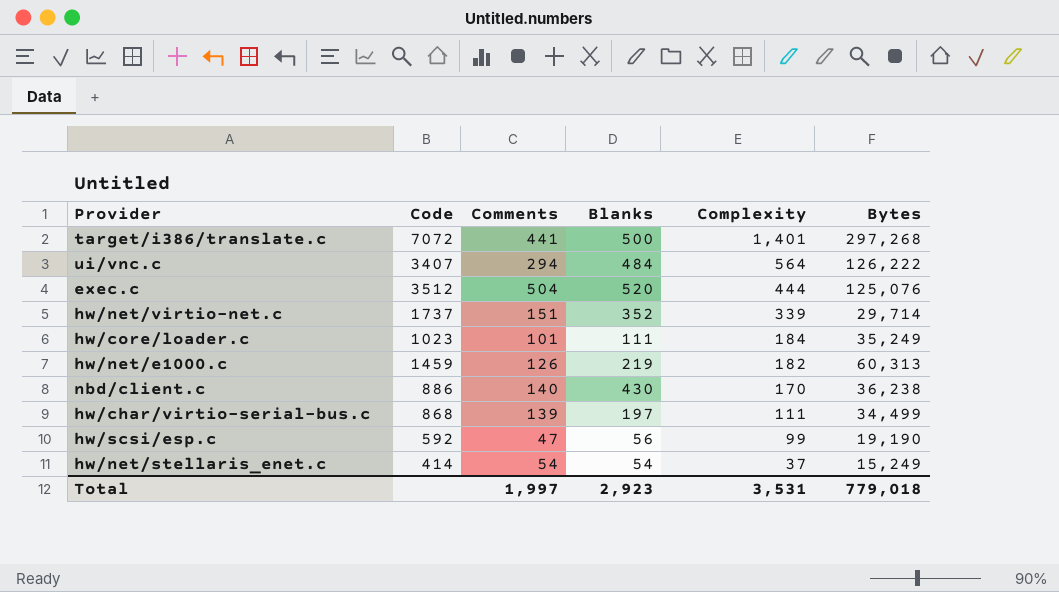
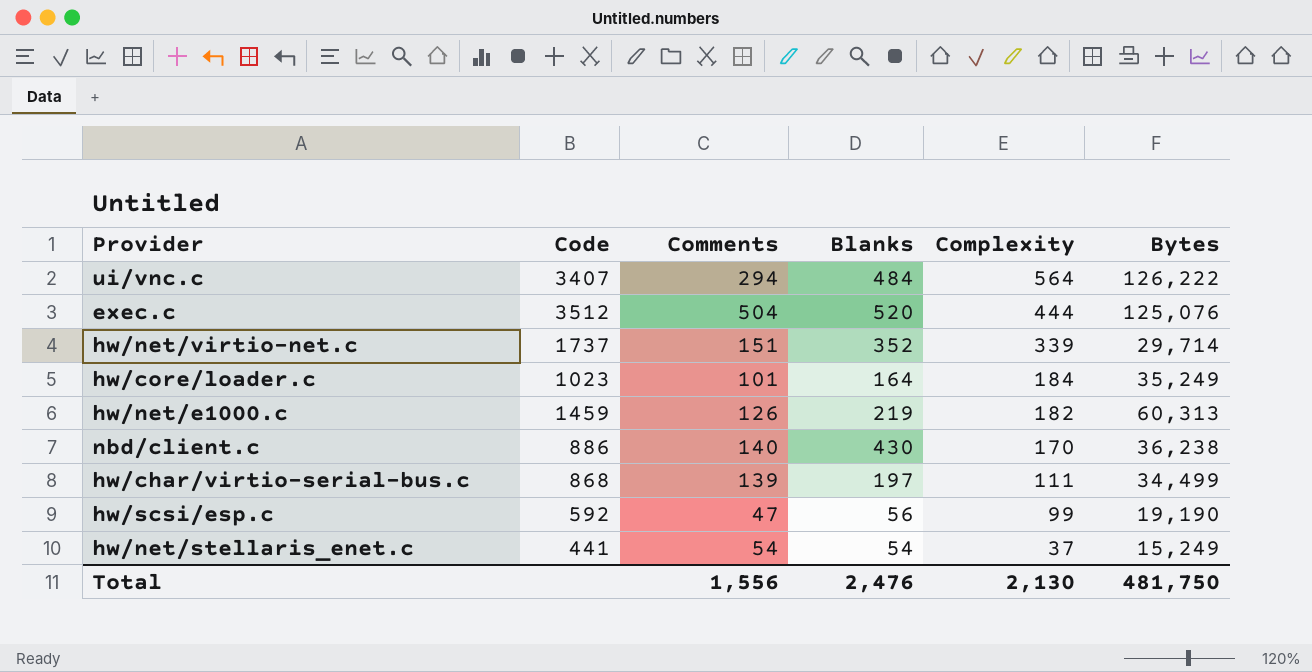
row target/i386/translate.c: 7072 | 441 | 500 | 1,401 | 297,268 -> none
hw/core/loader.c | Blanks: 111 -> 164
hw/net/stellaris_enet.c | Code: 414 -> 441
Total | Comments: 1,997 -> 1,556
Total | Blanks: 2,923 -> 2,476
Total | Complexity: 3,531 -> 2,130
Total | Bytes: 779,018 -> 481,750

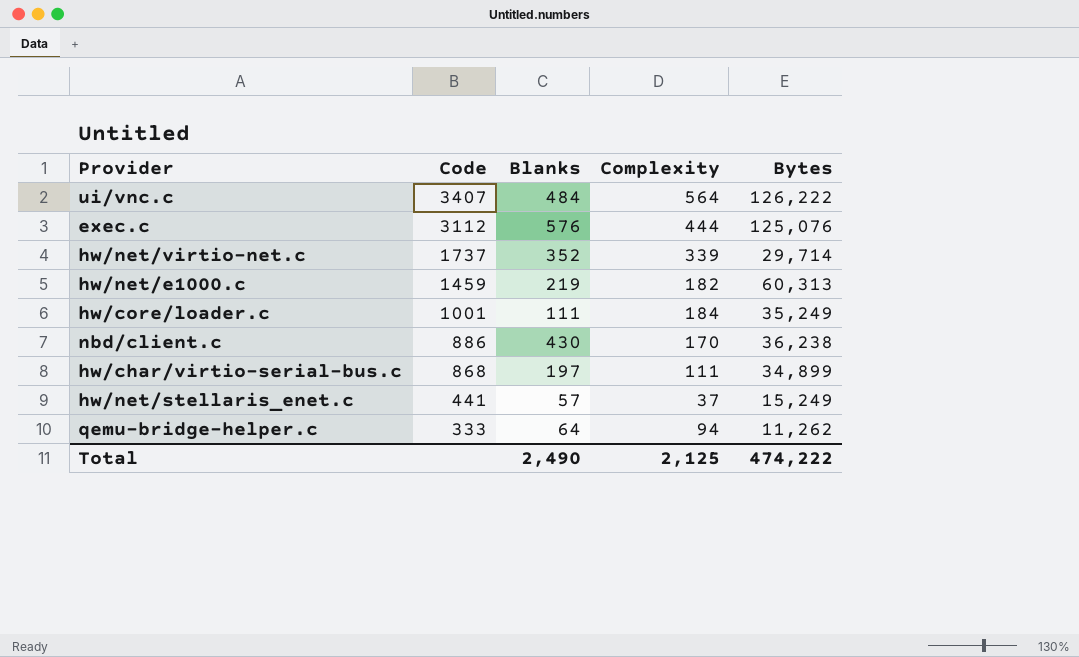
row order: Complexity descending -> Code descending
column Comments | position: 3 -> none
row hw/scsi/esp.c: 592 | 47 | 56 | 99 | 19,190 -> none
exec.c | Code: 3512 -> 3112
exec.c | Blanks: 520 -> 576
hw/core/loader.c | Code: 1023 -> 1001
hw/core/loader.c | Blanks: 164 -> 111
hw/char/virtio-serial-bus.c | Bytes: 34,499 -> 34,899
hw/net/stellaris_enet.c | Blanks: 54 -> 57
row qemu-bridge-helper.c: none -> 333 | 64 | 94 | 11,262
Total | Blanks: 2,476 -> 2,490
Total | Complexity: 2,130 -> 2,125
Total | Bytes: 481,750 -> 474,222

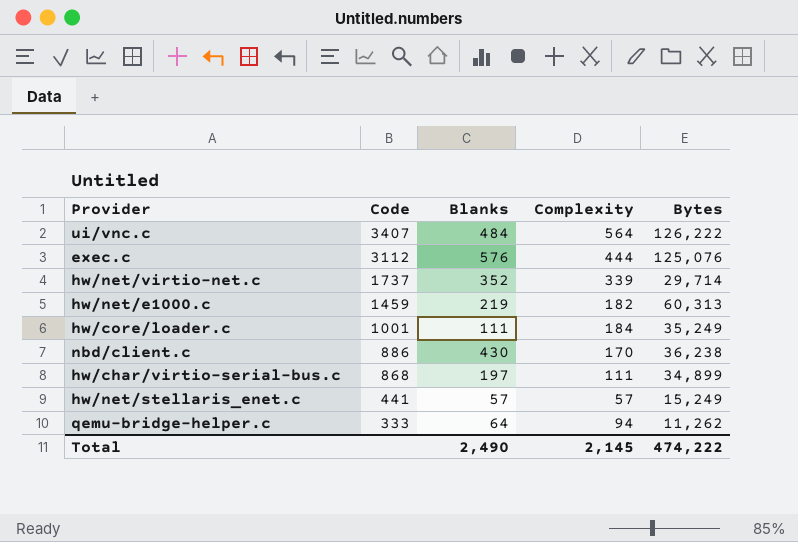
hw/net/stellaris_enet.c | Complexity: 37 -> 57
Total | Complexity: 2,125 -> 2,145

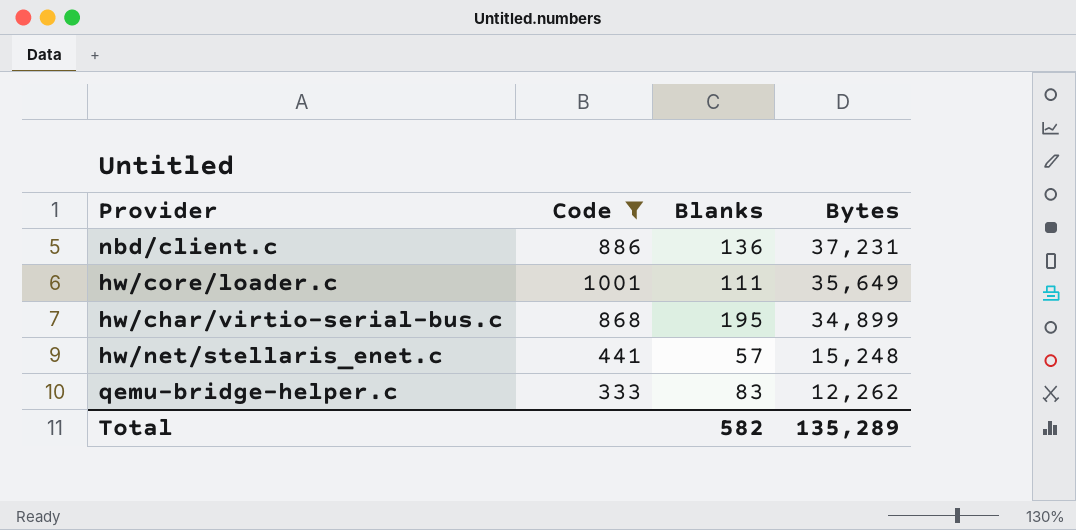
filter: none -> Code <= 1001
row order: Code descending -> Bytes descending
column Complexity | position: 4 -> none
nbd/client.c | Blanks: 430 -> 136
nbd/client.c | Bytes: 36,238 -> 37,231
hw/core/loader.c | Bytes: 35,249 -> 35,649
hw/char/virtio-serial-bus.c | Blanks: 197 -> 195
hw/net/stellaris_enet.c | Bytes: 15,249 -> 15,248
qemu-bridge-helper.c | Blanks: 64 -> 83
qemu-bridge-helper.c | Bytes: 11,262 -> 12,262
Total | Blanks: 2,490 -> 582
Total | Bytes: 474,222 -> 135,289

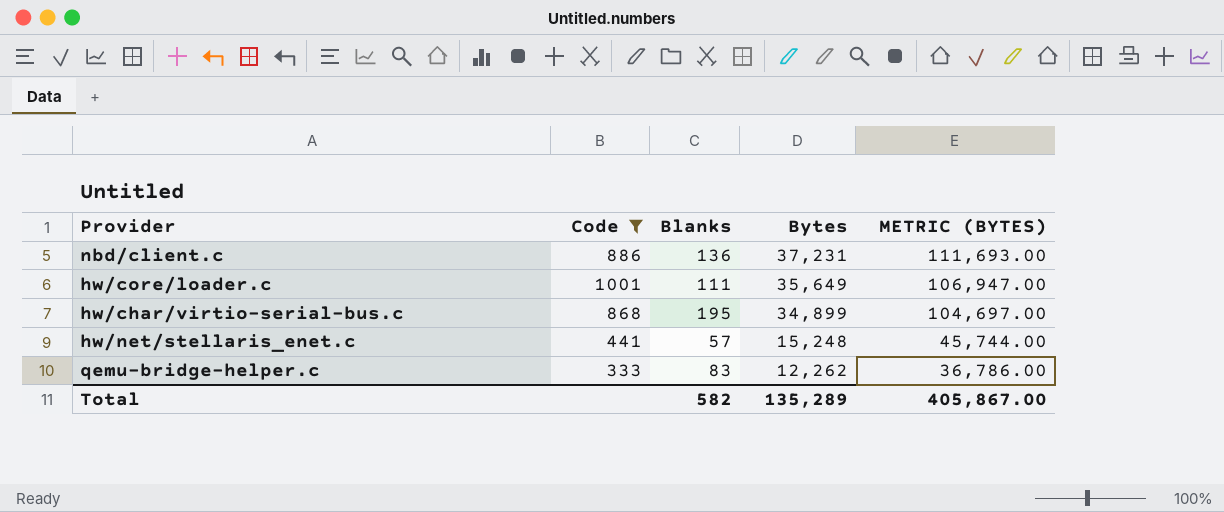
column METRIC (BYTES) | formula: none -> [Bytes] * 3

